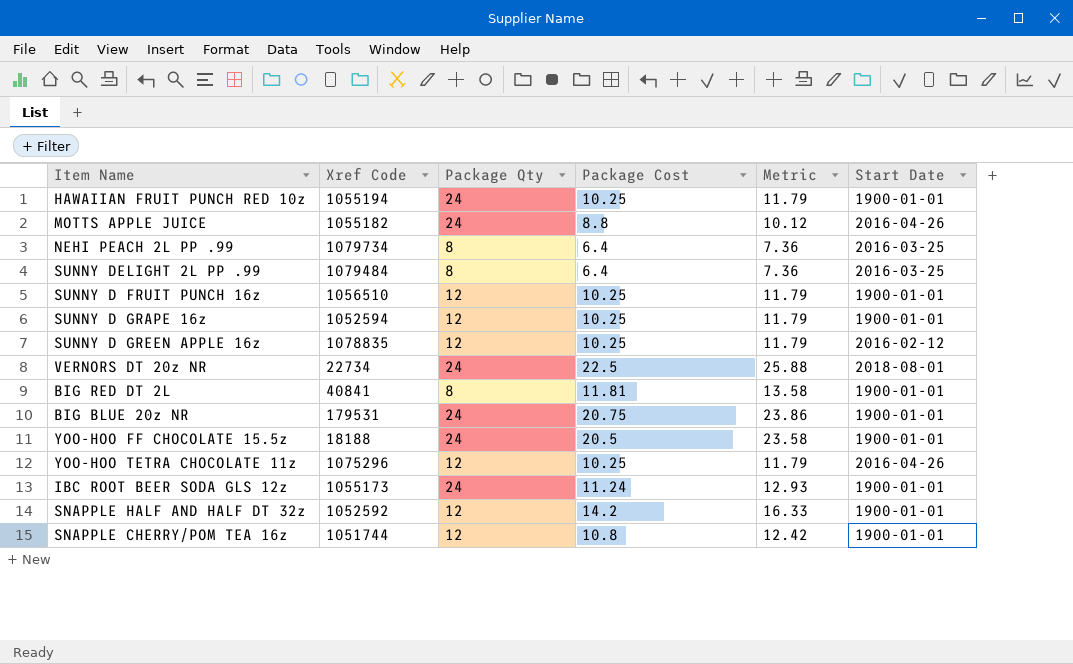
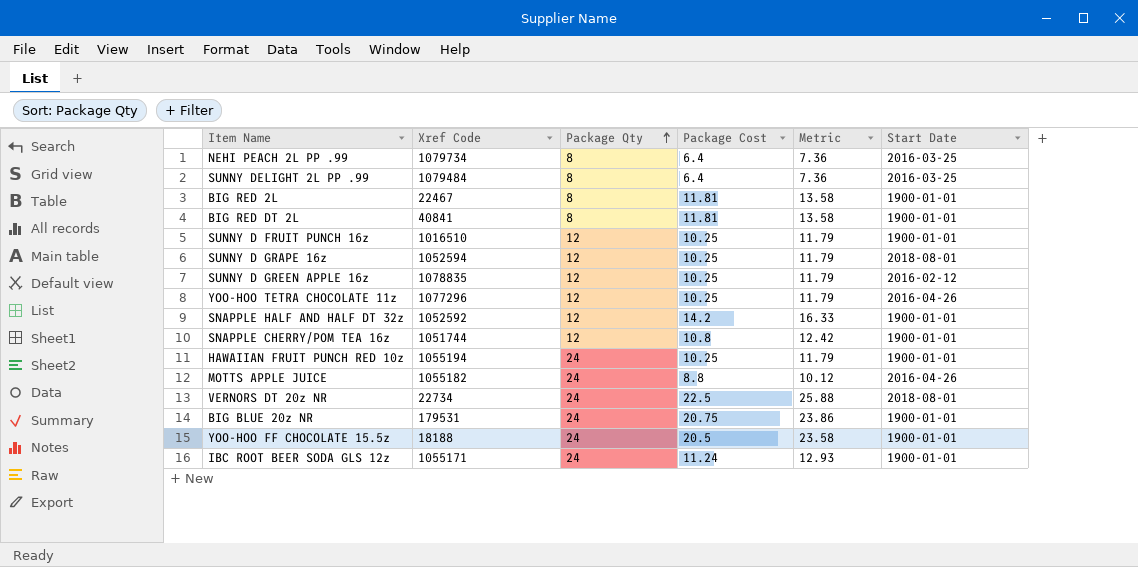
row order: none -> Package Qty ascending
row BIG RED 2L: none -> 22467 | 8 | 11.81 | 13.58 | 1900-01-01
SUNNY D FRUIT PUNCH 16z | Xref Code: 1056510 -> 1016510
SUNNY D GRAPE 16z | Start Date: 1900-01-01 -> 2018-08-01
YOO-HOO TETRA CHOCOLATE 11z | Xref Code: 1075296 -> 1077296
IBC ROOT BEER SODA GLS 12z | Xref Code: 1055173 -> 1055171

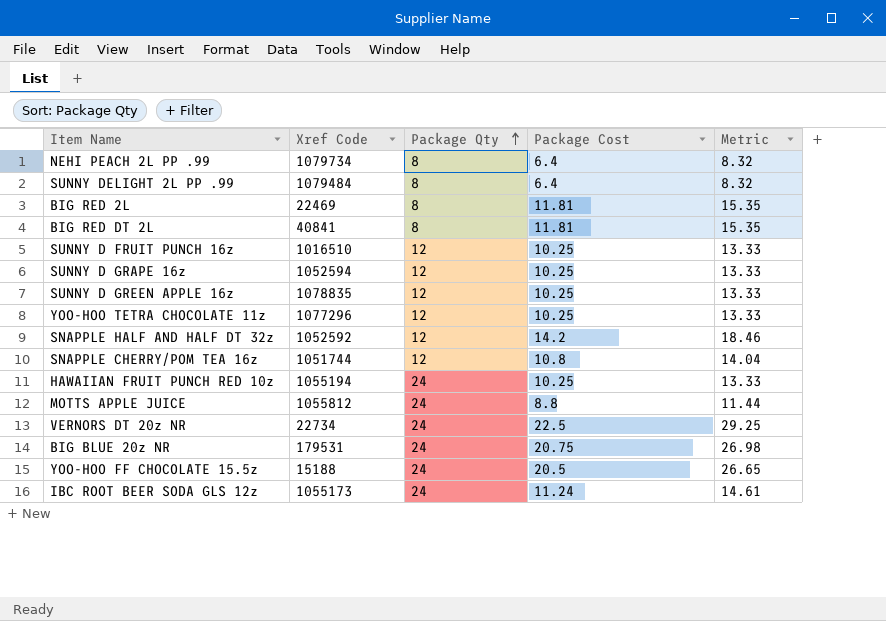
column Start Date | position: 6 -> none
column Metric | formula: [Package Cost] * 1.15 -> [Package Cost] * 1.3
BIG RED 2L | Xref Code: 22467 -> 22469
MOTTS APPLE JUICE | Xref Code: 1055182 -> 1055812
YOO-HOO FF CHOCOLATE 15.5z | Xref Code: 18188 -> 15188
IBC ROOT BEER SODA GLS 12z | Xref Code: 1055171 -> 1055173

